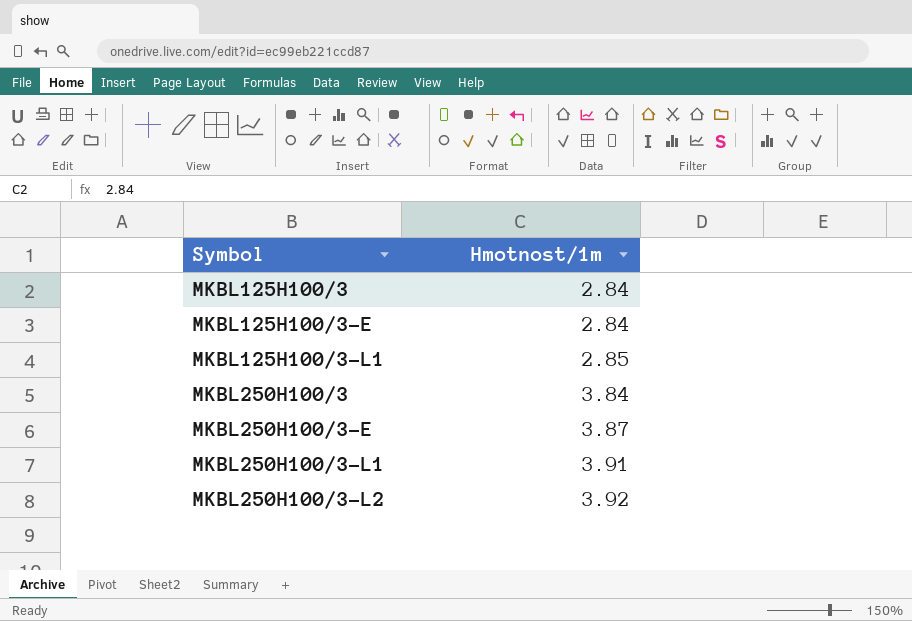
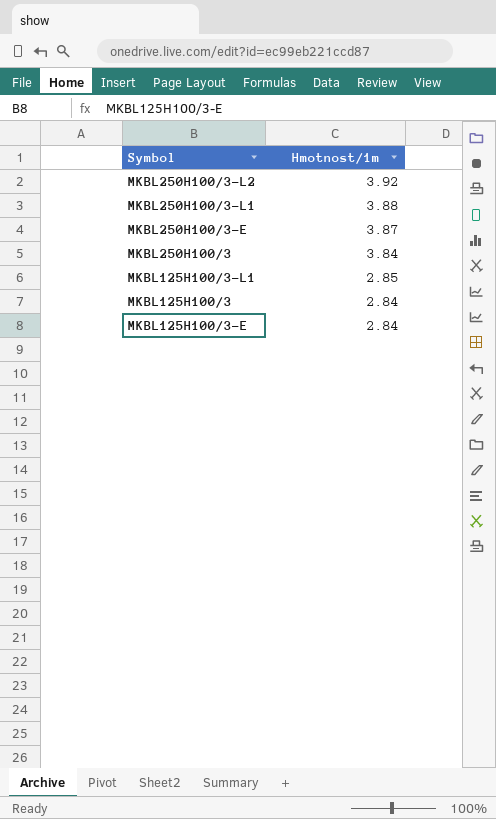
row order: Symbol ascending -> Hmotnost/1m descending
MKBL250H100/3-L1 | Hmotnost/1m: 3.91 -> 3.88

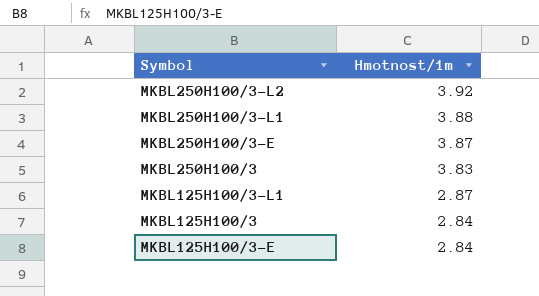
MKBL250H100/3 | Hmotnost/1m: 3.84 -> 3.83
MKBL125H100/3-L1 | Hmotnost/1m: 2.85 -> 2.87

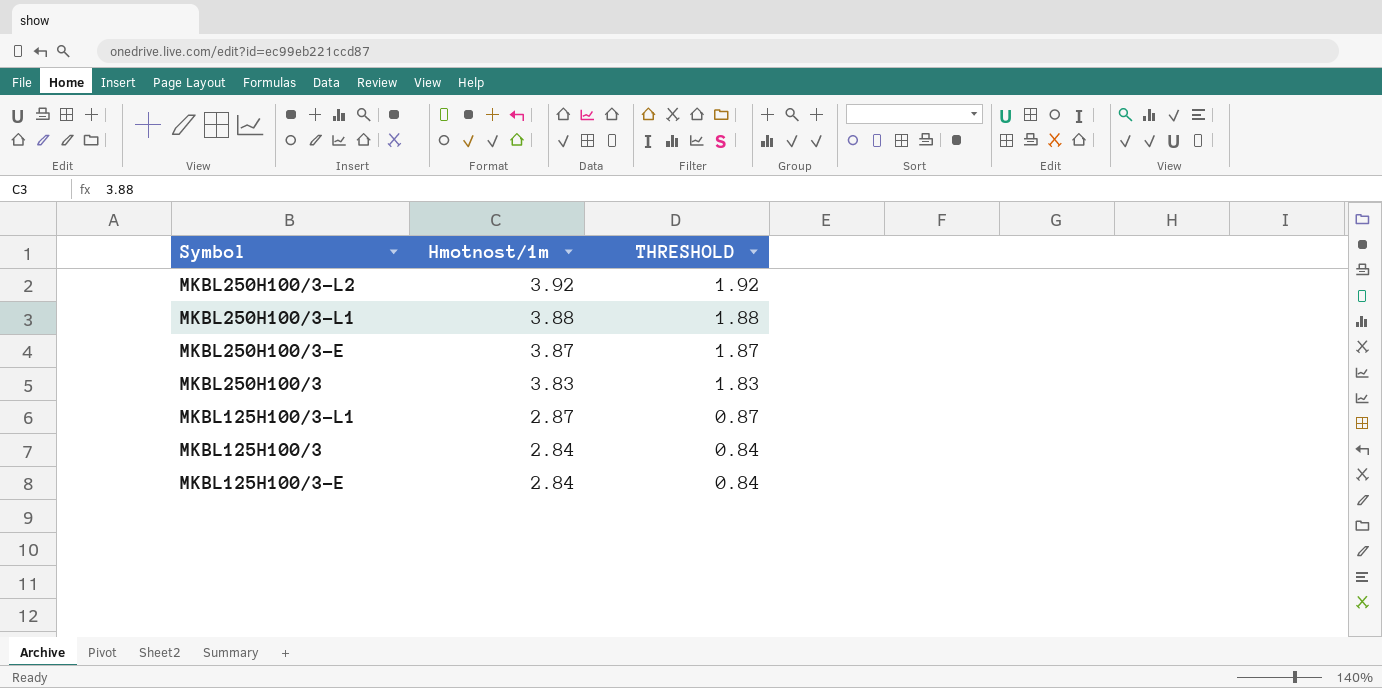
column THRESHOLD | formula: none -> [Hmotnost/1m] - 2

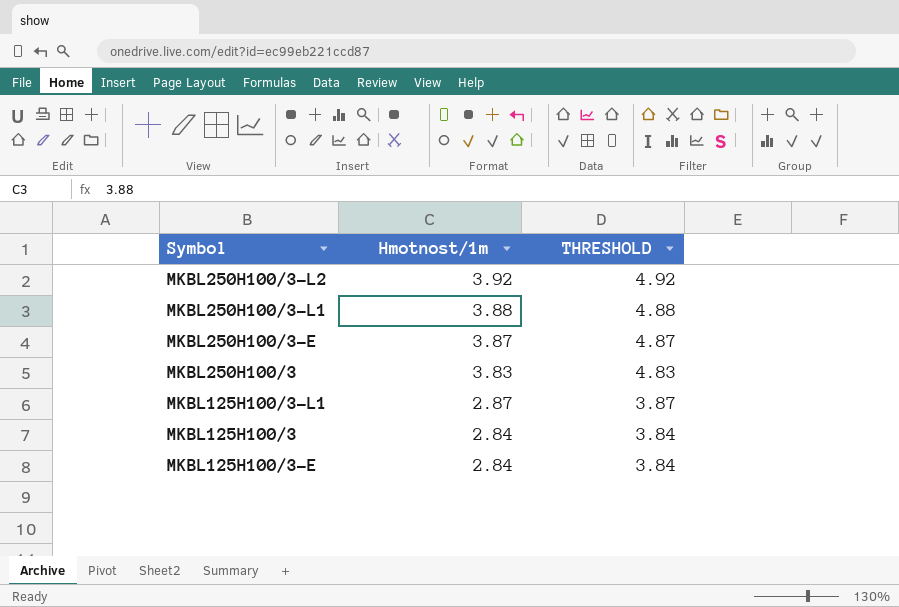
column THRESHOLD | formula: [Hmotnost/1m] - 2 -> [Hmotnost/1m] + 1

